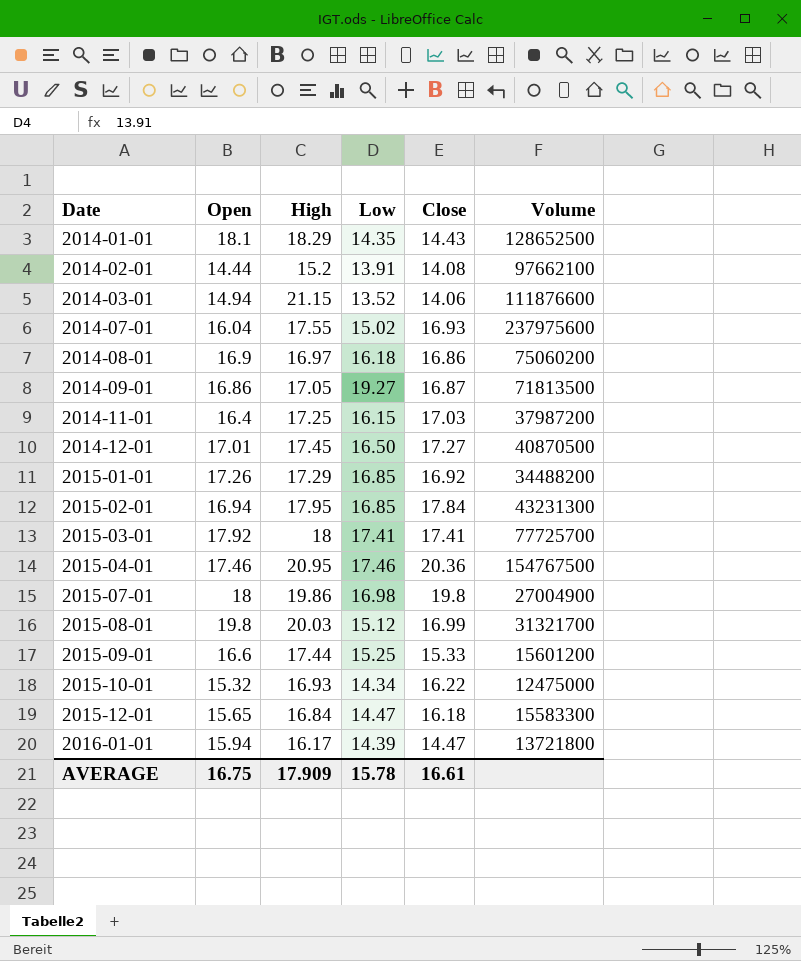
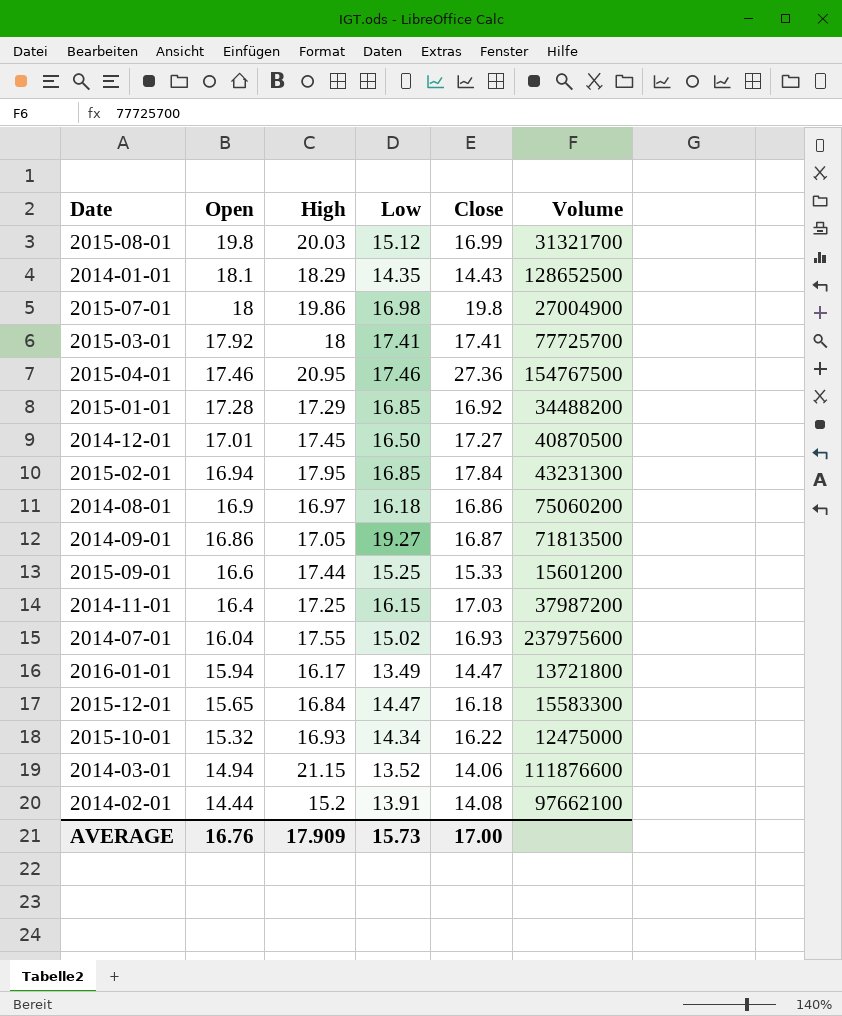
row order: Date ascending -> Open descending
2015-04-01 | Close: 20.36 -> 27.36
2015-01-01 | Open: 17.26 -> 17.28
2016-01-01 | Low: 14.39 -> 13.49
AVERAGE | Open: 16.75 -> 16.76
AVERAGE | Low: 15.78 -> 15.73
AVERAGE | Close: 16.61 -> 17.00

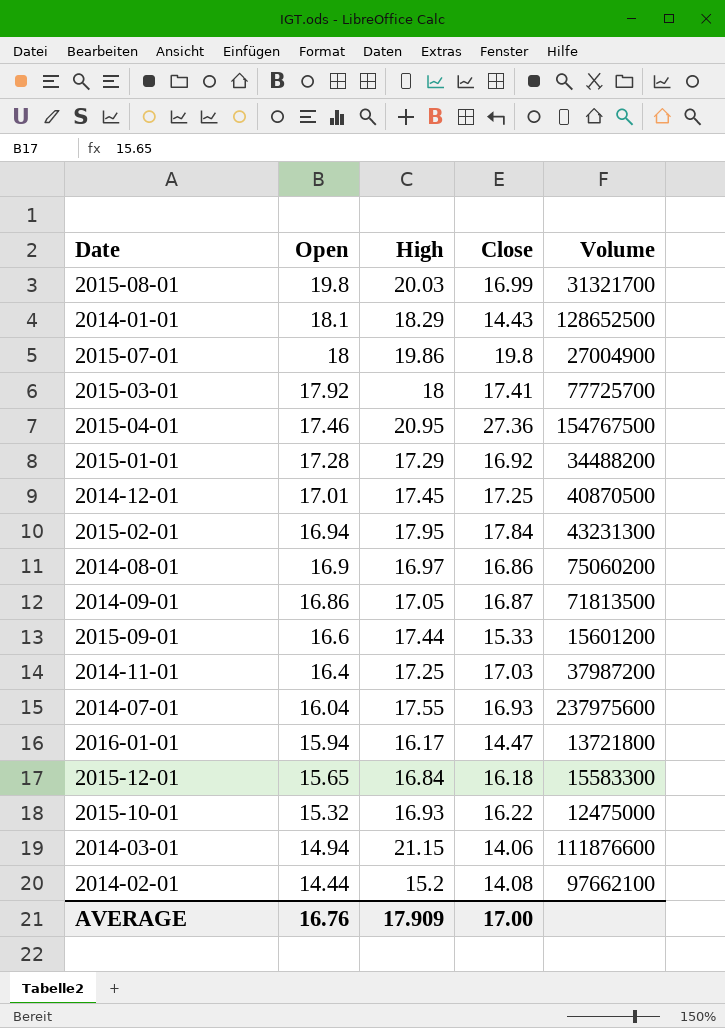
column Low | position: 4 -> none
2014-12-01 | Close: 17.27 -> 17.25

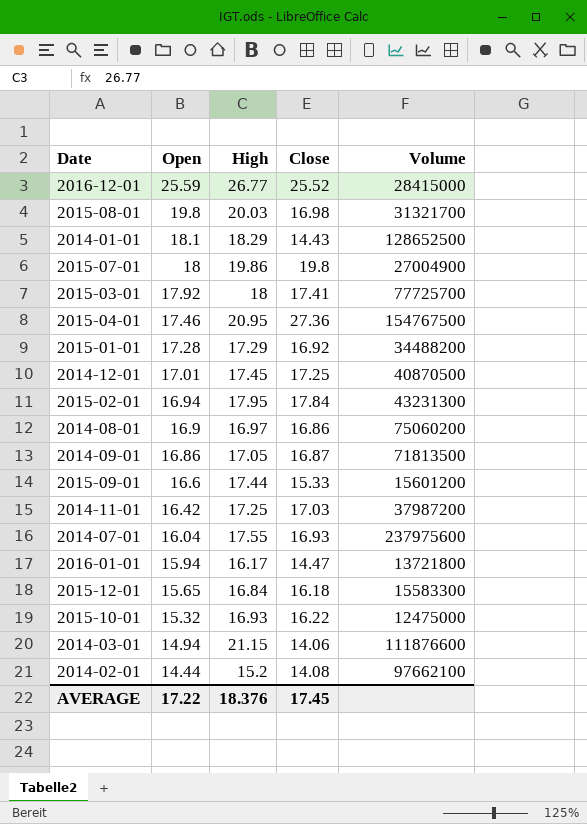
row 2016-12-01: none -> 25.59 | 26.77 | 25.52 | 28415000
2015-08-01 | Close: 16.99 -> 16.98
2014-11-01 | Open: 16.4 -> 16.42
AVERAGE | Open: 16.76 -> 17.22
AVERAGE | High: 17.909 -> 18.376
AVERAGE | Close: 17.00 -> 17.45

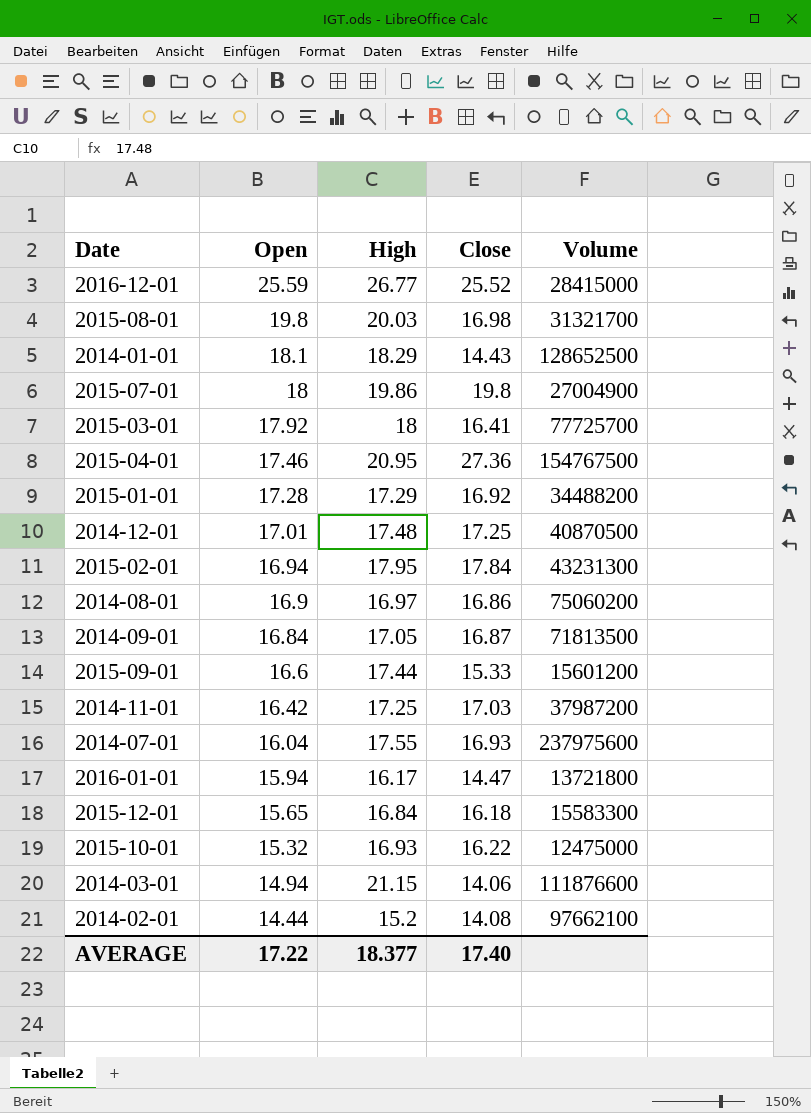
2015-03-01 | Close: 17.41 -> 16.41
2014-12-01 | High: 17.45 -> 17.48
2014-09-01 | Open: 16.86 -> 16.84
AVERAGE | High: 18.376 -> 18.377
AVERAGE | Close: 17.45 -> 17.40

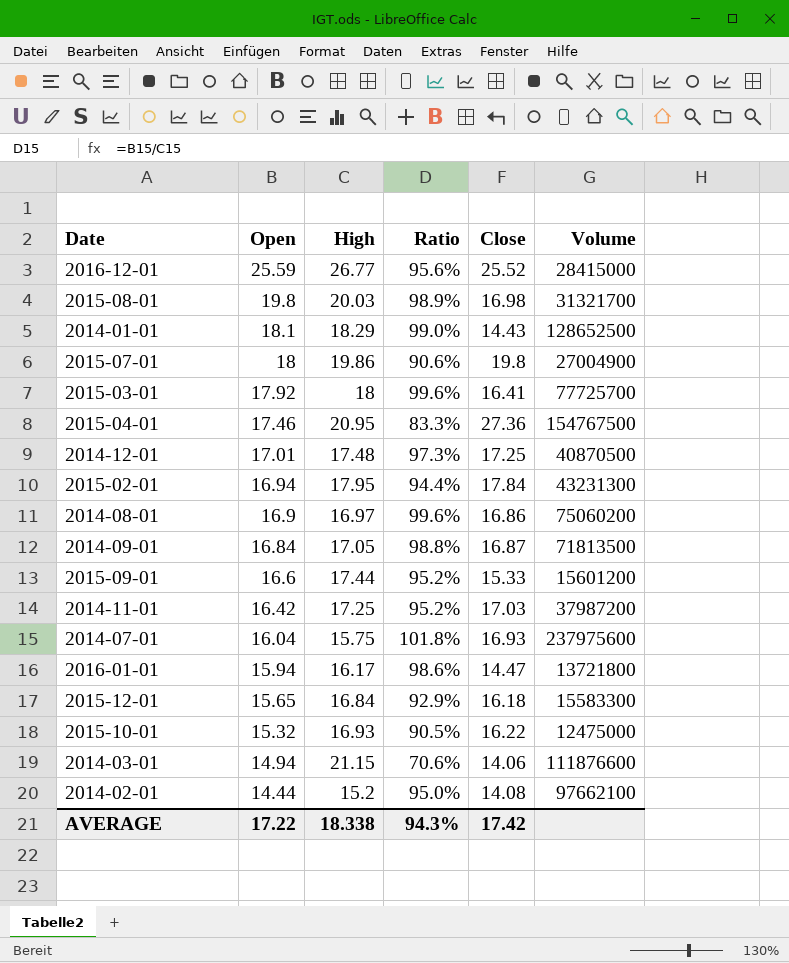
column Ratio | formula: none -> [Open] / [High]
row 2015-01-01: 17.28 | 17.29 | 16.92 | 34488200 -> none
2014-07-01 | High: 17.55 -> 15.75
AVERAGE | High: 18.377 -> 18.338
AVERAGE | Close: 17.40 -> 17.42

